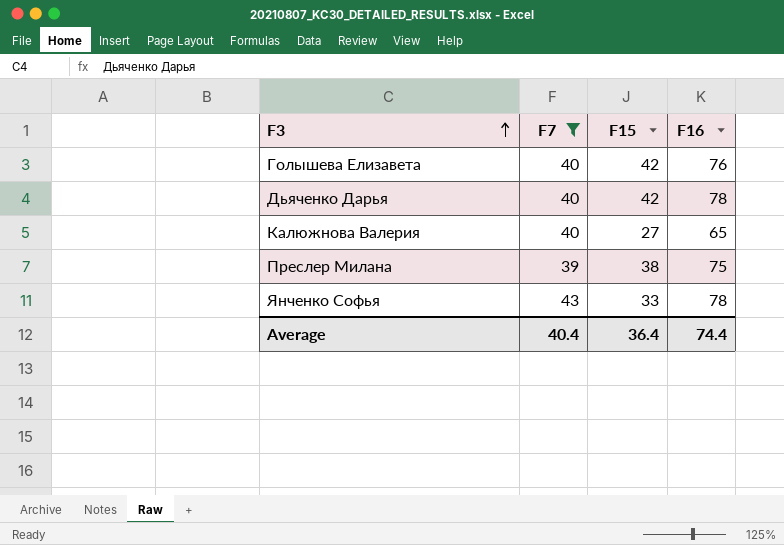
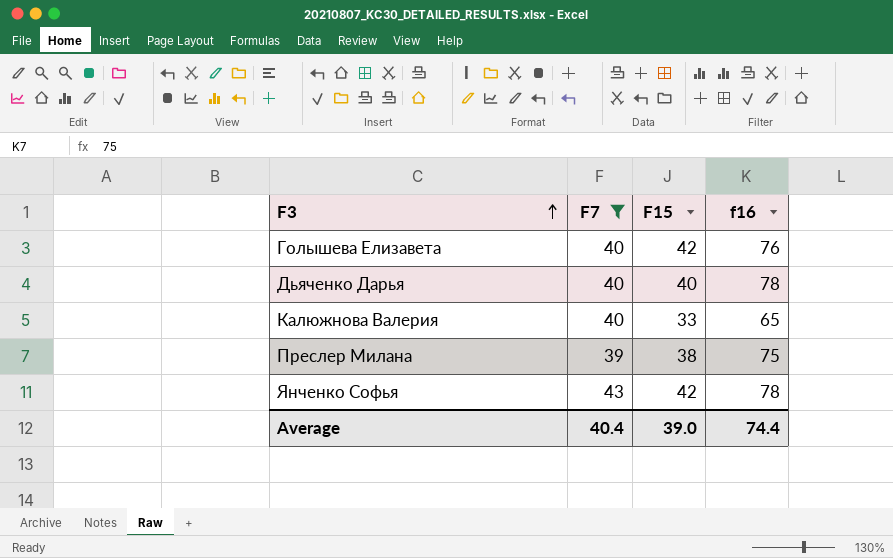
column name: F16 -> f16
Дьяченко Дарья | F15: 42 -> 40
Калюжнова Валерия | F15: 27 -> 33
Янченко Софья | F15: 33 -> 42
Average | F15: 36.4 -> 39.0

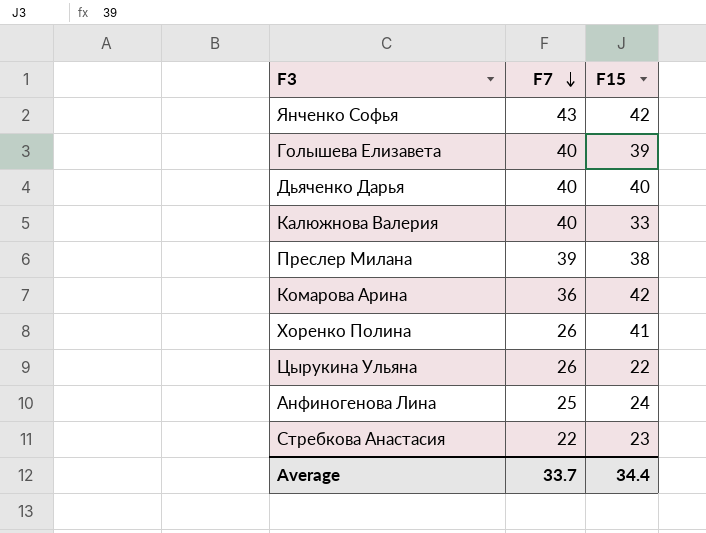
filter: F7 >= 39 -> none
row order: F3 ascending -> F7 descending
column f16 | position: 4 -> none
Голышева Елизавета | F15: 42 -> 39
Average | F7: 40.4 -> 33.7
Average | F15: 39.0 -> 34.4

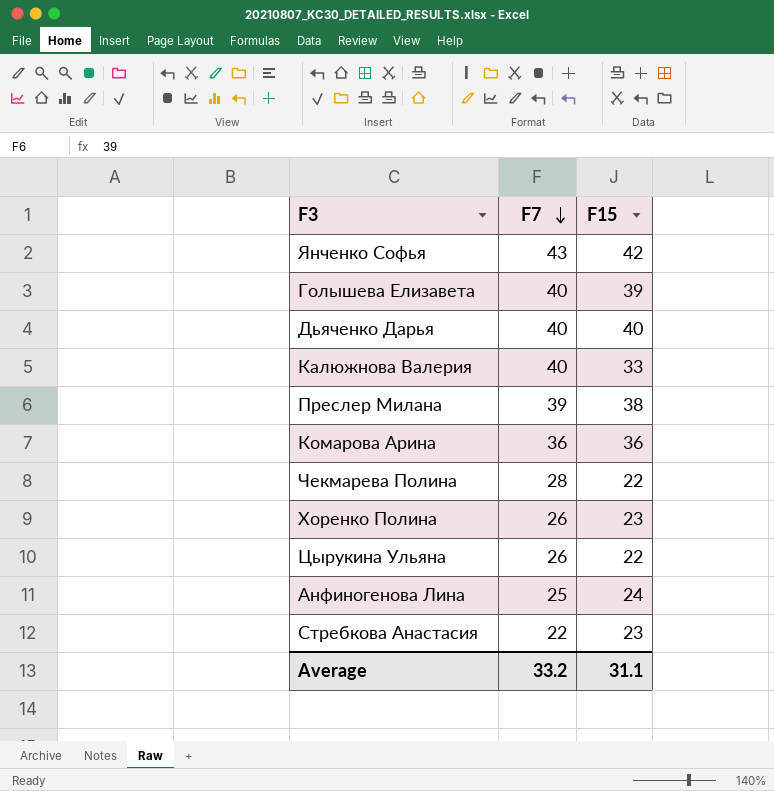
Комарова Арина | F15: 42 -> 36
row Чекмарева Полина: none -> 28 | 22
Хоренко Полина | F15: 41 -> 23
Average | F7: 33.7 -> 33.2
Average | F15: 34.4 -> 31.1

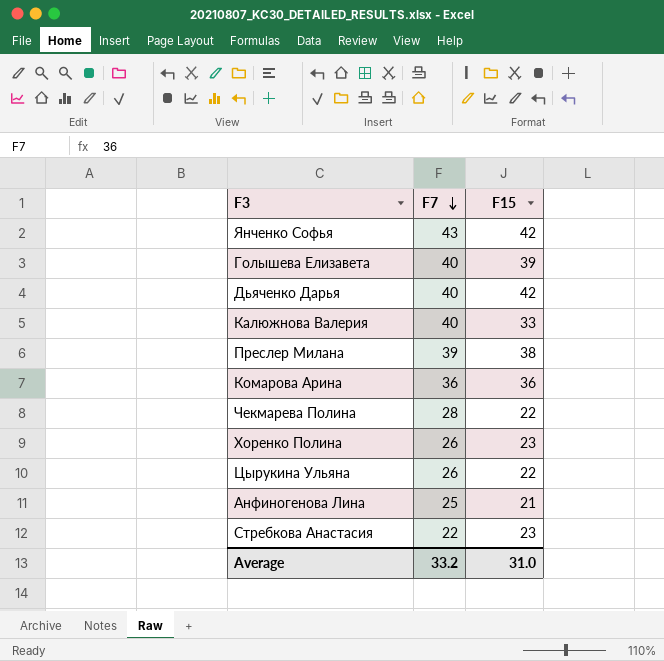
Дьяченко Дарья | F15: 40 -> 42
Анфиногенова Лина | F15: 24 -> 21
Average | F15: 31.1 -> 31.0

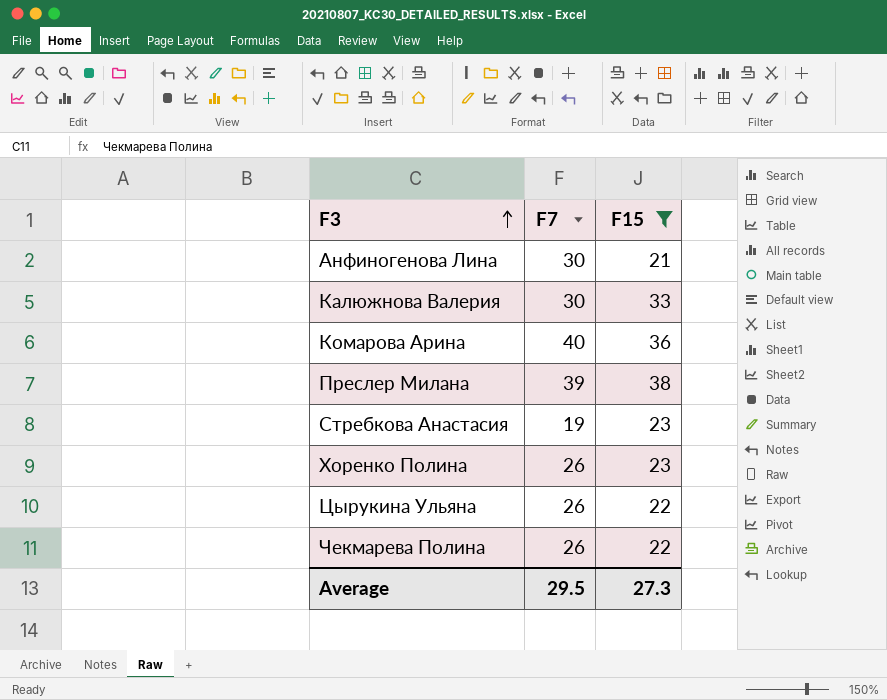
filter: none -> F15 <= 38
row order: F7 descending -> F3 ascending
Анфиногенова Лина | F7: 25 -> 30
Калюжнова Валерия | F7: 40 -> 30
Комарова Арина | F7: 36 -> 40
Стребкова Анастасия | F7: 22 -> 19
Чекмарева Полина | F7: 28 -> 26
Average | F7: 33.2 -> 29.5
Average | F15: 31.0 -> 27.3

